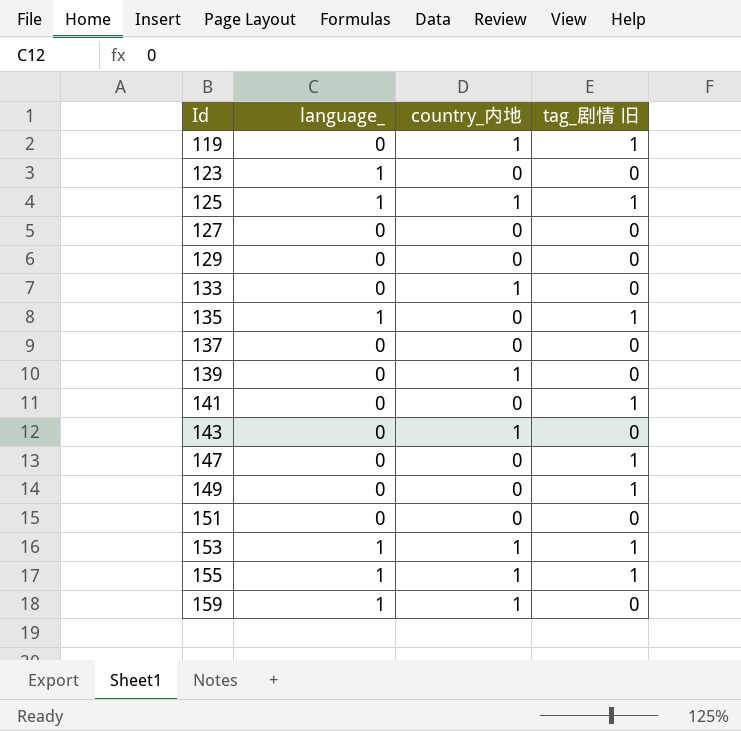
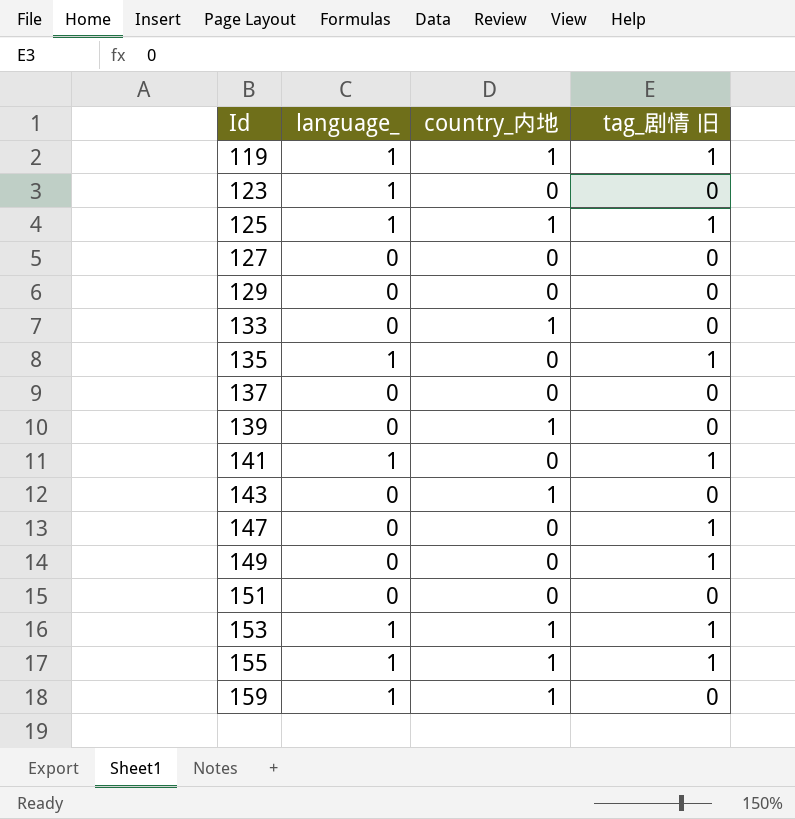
119 | language_: 0 -> 1
141 | language_: 0 -> 1

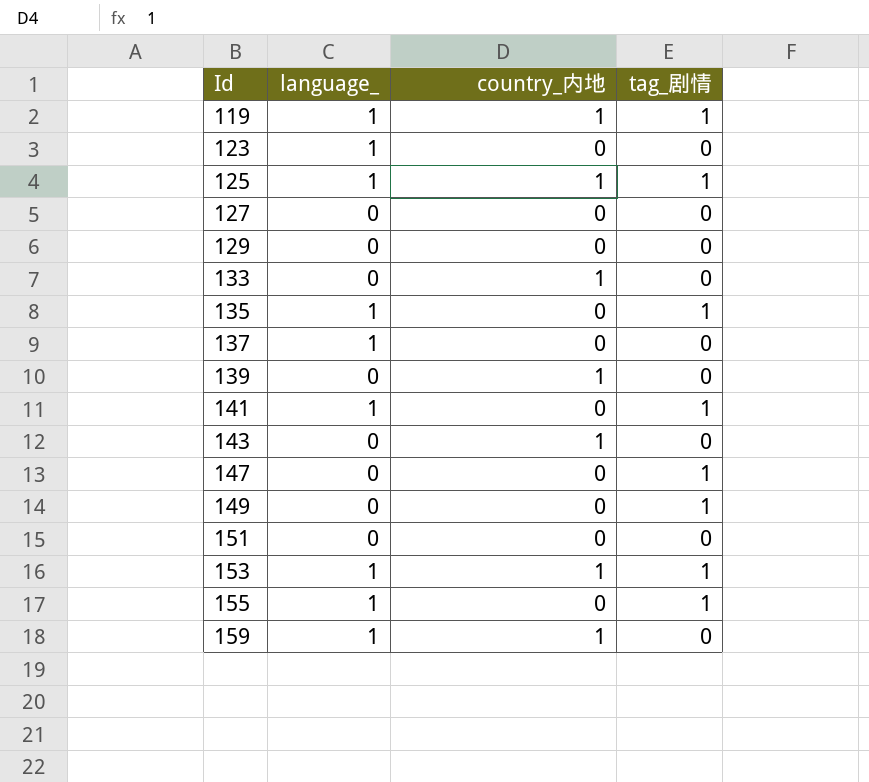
column name: tag_剧情 旧 -> tag_剧情
137 | language_: 0 -> 1
155 | country_内地: 1 -> 0

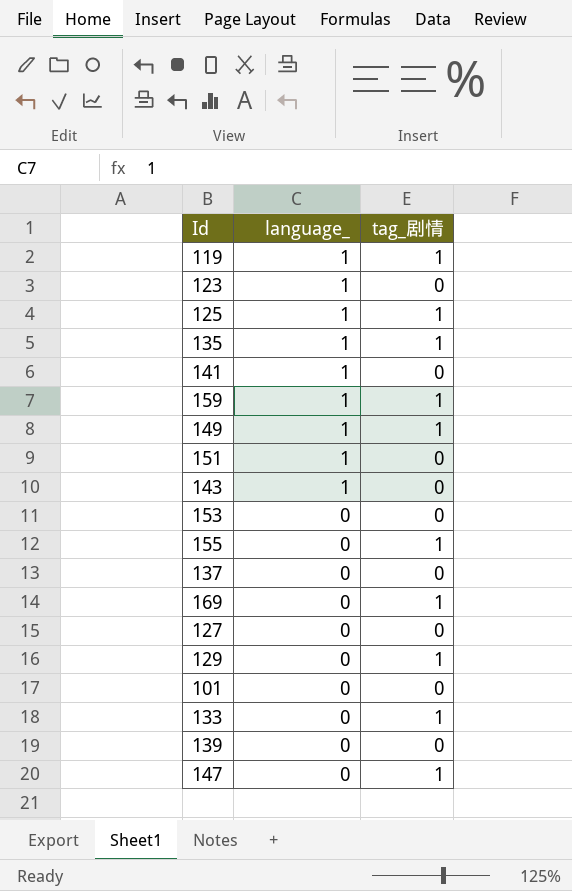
row order: Id ascending -> language_ descending
column country_内地 | position: 3 -> none
141 | tag_剧情: 1 -> 0
159 | tag_剧情: 0 -> 1
149 | language_: 0 -> 1
151 | language_: 0 -> 1
143 | language_: 0 -> 1
153 | language_: 1 -> 0
153 | tag_剧情: 1 -> 0
155 | language_: 1 -> 0
137 | language_: 1 -> 0
row 169: none -> 0 | 1
129 | tag_剧情: 0 -> 1
row 101: none -> 0 | 0
133 | tag_剧情: 0 -> 1

